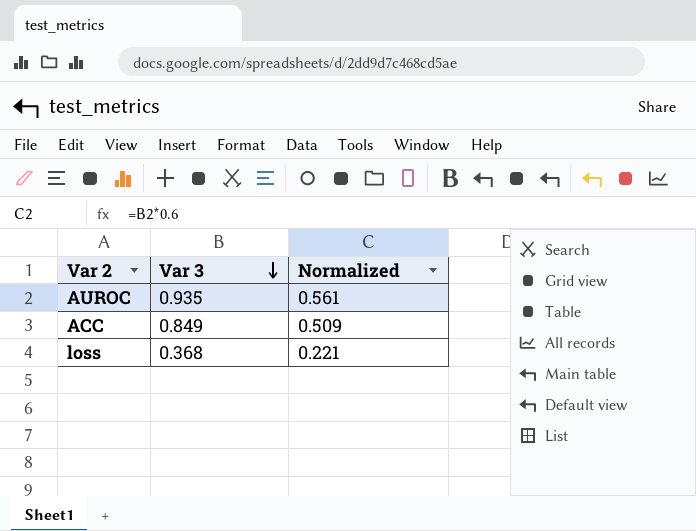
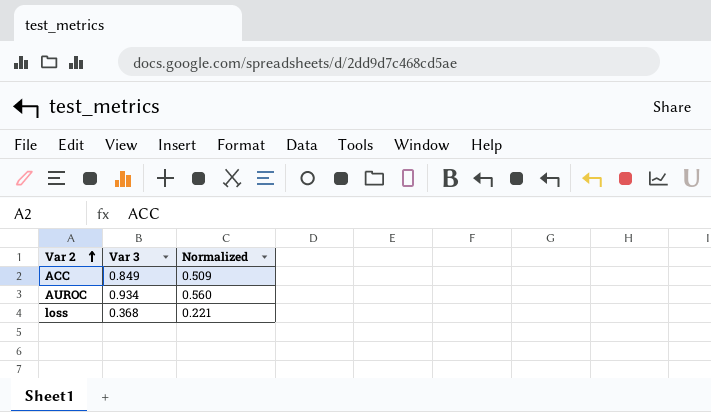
row order: Var 3 descending -> Var 2 ascending
AUROC | Var 3: 0.935 -> 0.934
AUROC | Normalized: 0.561 -> 0.560

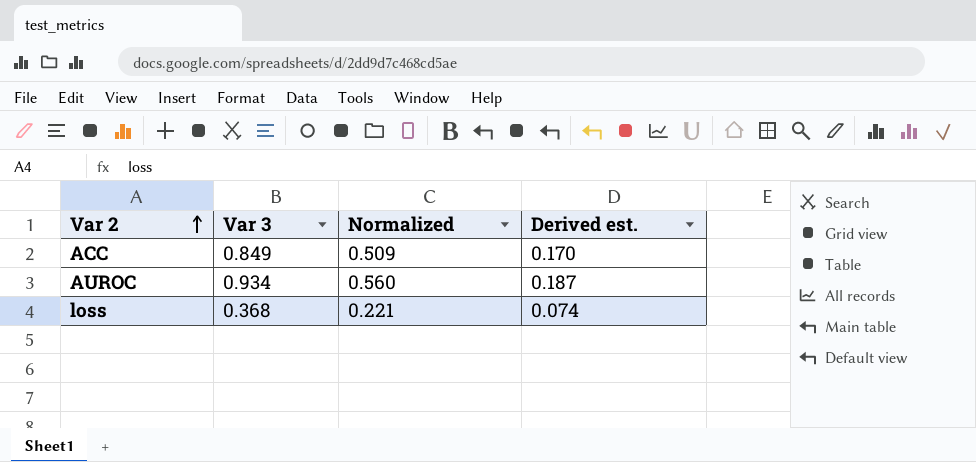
column Derived est. | formula: none -> [Var 3] * 0.2

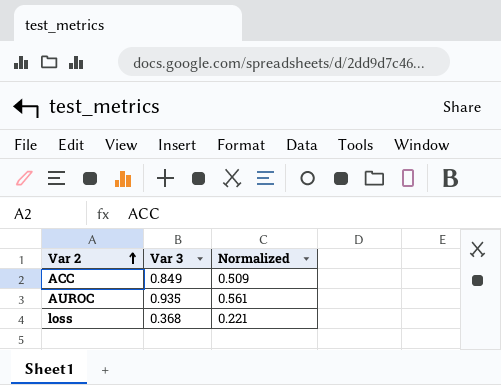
column Derived est. | formula: [Var 3] * 0.2 -> none
AUROC | Var 3: 0.934 -> 0.935
AUROC | Normalized: 0.560 -> 0.561

